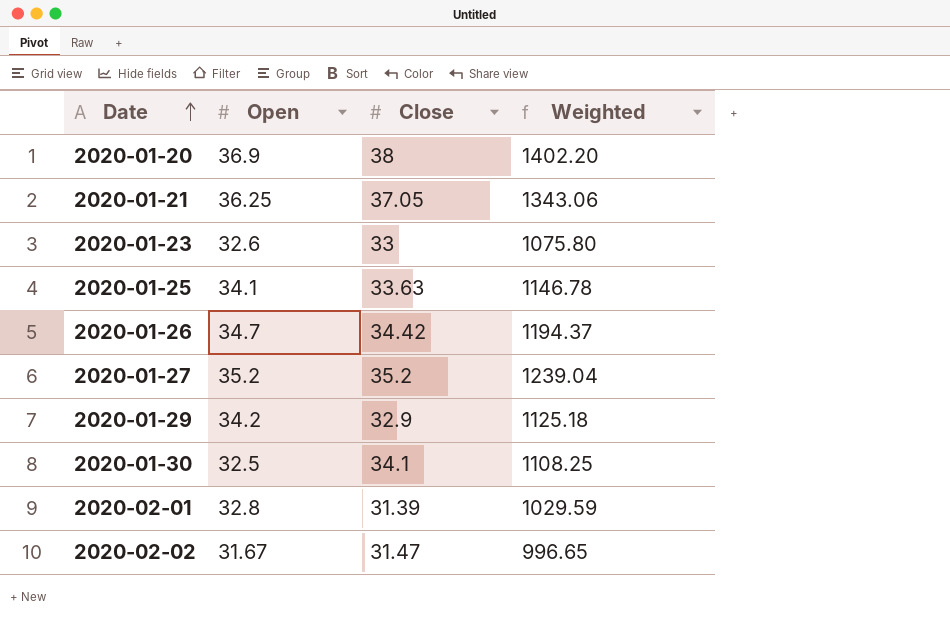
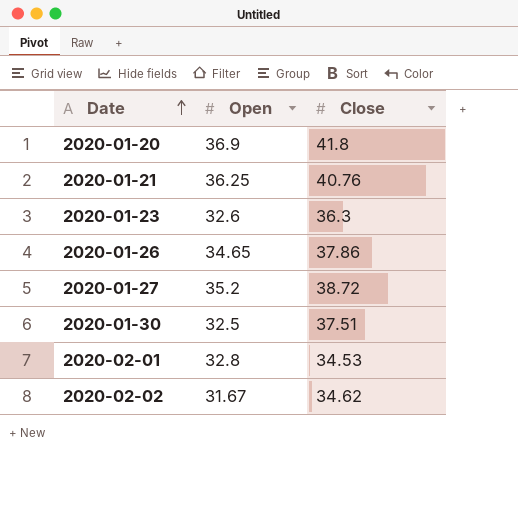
column Weighted | formula: [Open] * [Close] -> none
row 2020-01-25: 34.1 | 33.63 | 1146.78 -> none
row 2020-01-29: 34.2 | 32.9 | 1125.18 -> none
2020-01-20 | Close: 38 -> 41.8
2020-01-21 | Close: 37.05 -> 40.76
2020-01-23 | Close: 33 -> 36.3
2020-01-26 | Open: 34.7 -> 34.65
2020-01-26 | Close: 34.42 -> 37.86
2020-01-27 | Close: 35.2 -> 38.72
2020-01-30 | Close: 34.1 -> 37.51
2020-02-01 | Close: 31.39 -> 34.53
2020-02-02 | Close: 31.47 -> 34.62

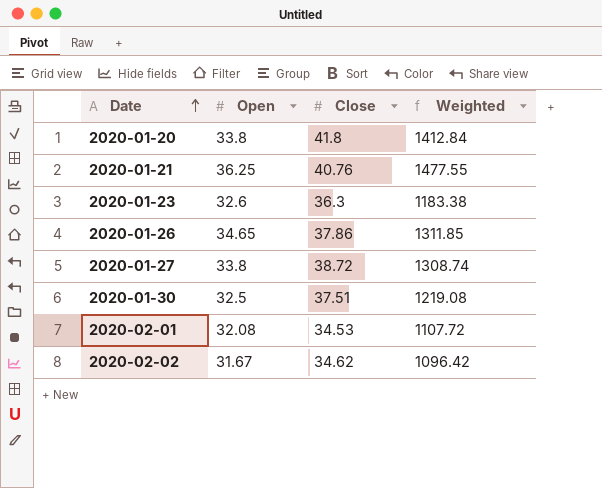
column Weighted | formula: none -> [Open] * [Close]
2020-01-20 | Open: 36.9 -> 33.8
2020-01-27 | Open: 35.2 -> 33.8
2020-02-01 | Open: 32.8 -> 32.08

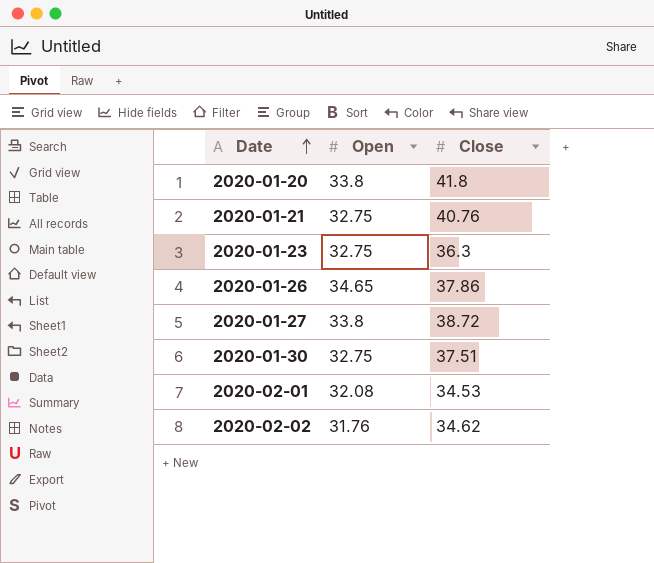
column Weighted | formula: [Open] * [Close] -> none
2020-01-21 | Open: 36.25 -> 32.75
2020-01-23 | Open: 32.6 -> 32.75
2020-01-30 | Open: 32.5 -> 32.75
2020-02-02 | Open: 31.67 -> 31.76

